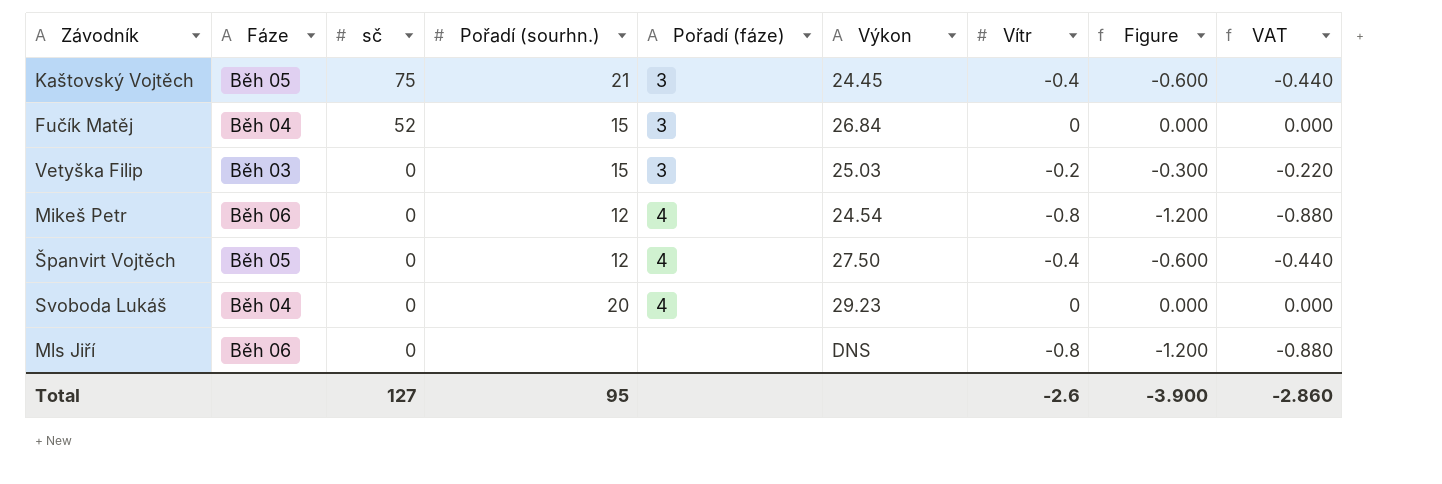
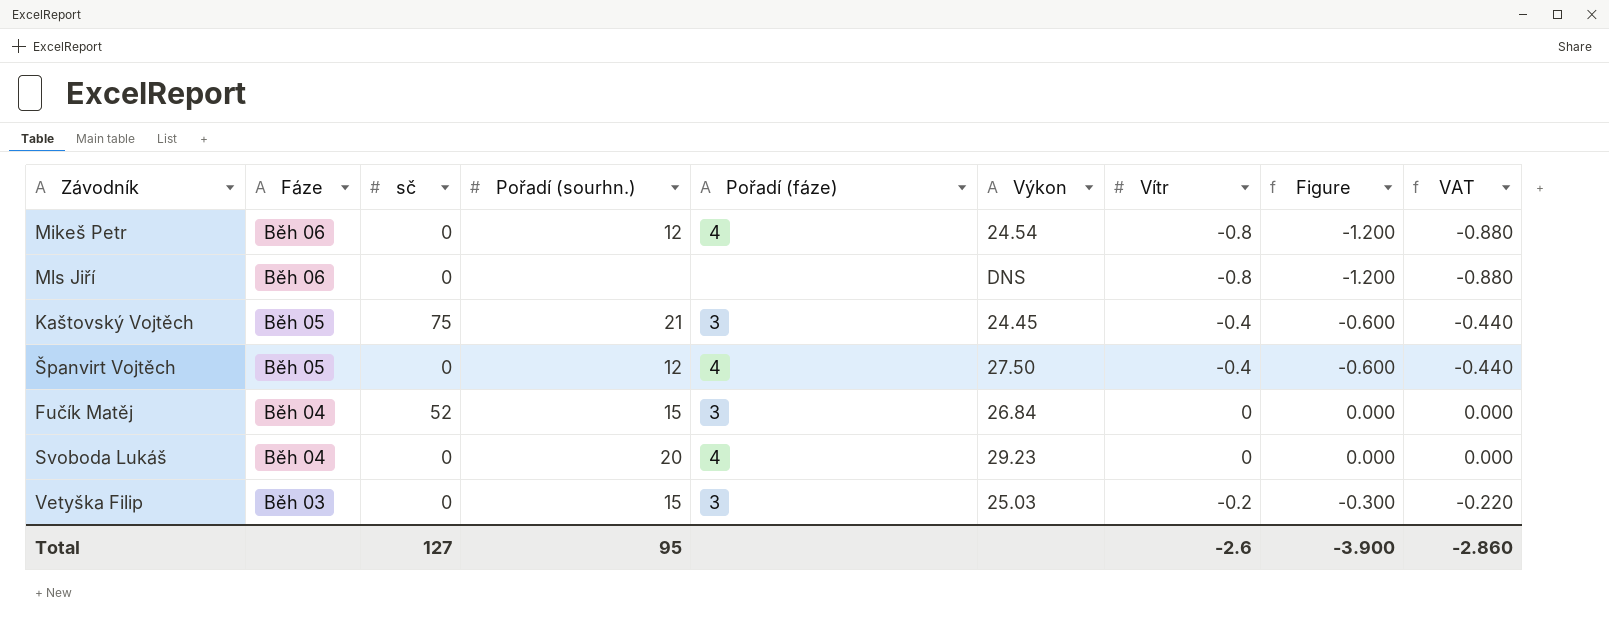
row order: sč descending -> Fáze descending

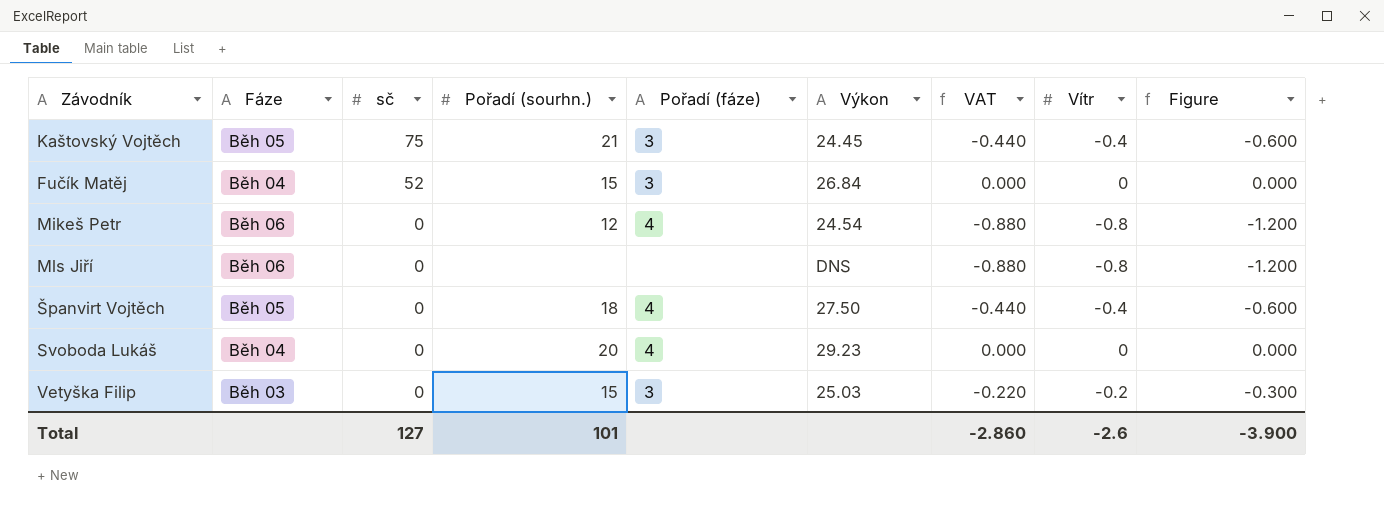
row order: Fáze descending -> sč descending
column VAT | position: 9 -> 7
Španvirt Vojtěch | Pořadí (sourhn.): 12 -> 18
Total | Pořadí (sourhn.): 95 -> 101

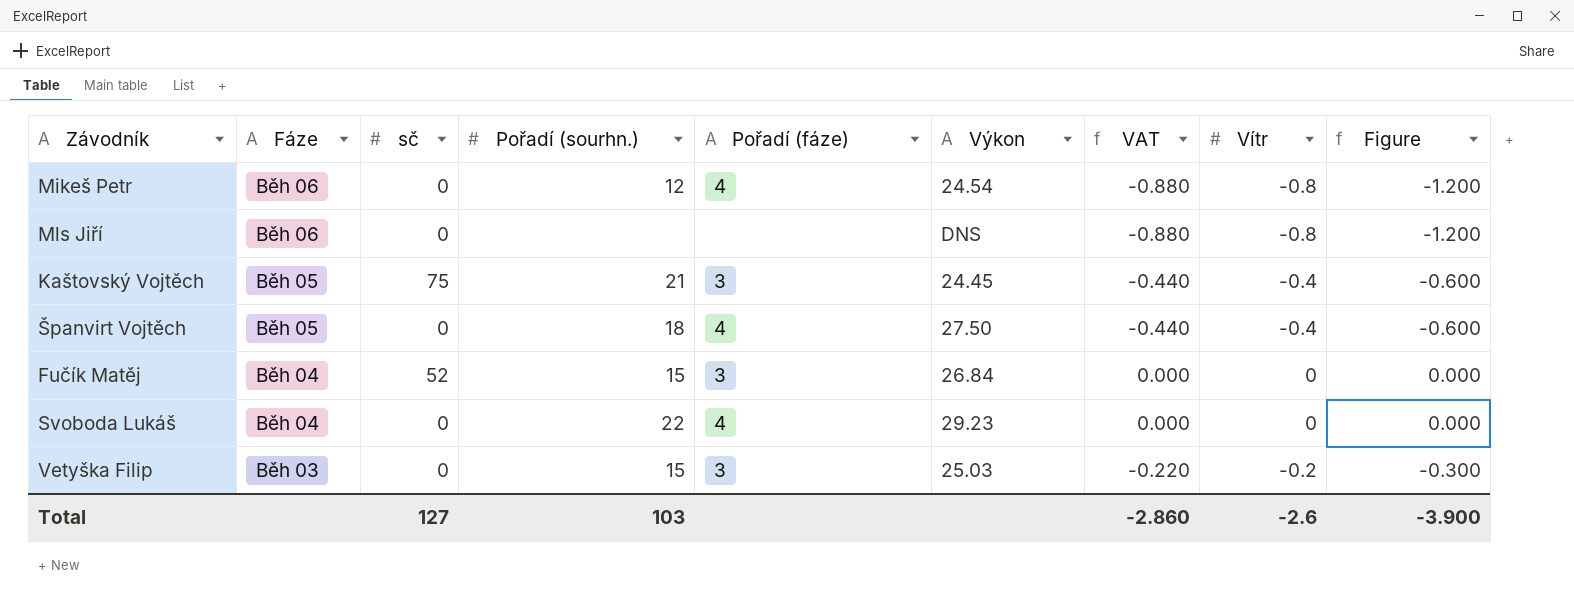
row order: sč descending -> Fáze descending
Svoboda Lukáš | Pořadí (sourhn.): 20 -> 22
Total | Pořadí (sourhn.): 101 -> 103

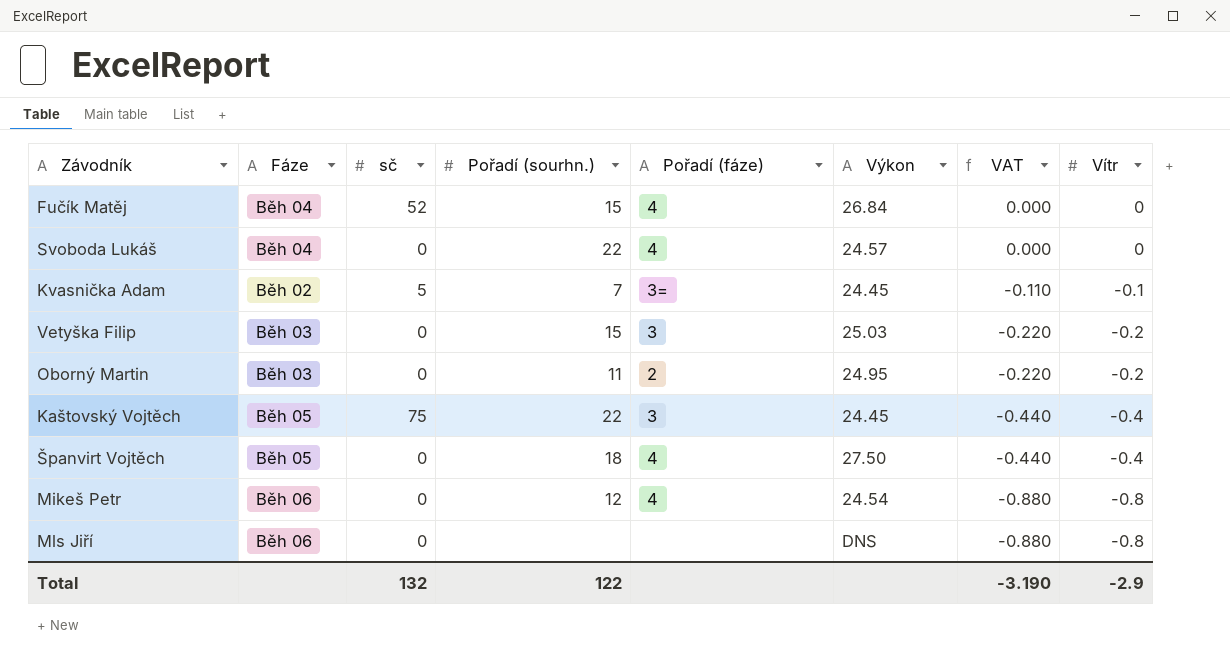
row order: Fáze descending -> VAT descending
column Figure | formula: [Vítr] * 1.5 -> none
Fučík Matěj | Pořadí (fáze): 3 -> 4
Svoboda Lukáš | Výkon: 29.23 -> 24.57
row Kvasnička Adam: none -> Běh 02 | 5 | 7 | 3= | 24.45 | -0.110 | -0.1
row Oborný Martin: none -> Běh 03 | 0 | 11 | 2 | 24.95 | -0.220 | -0.2
Kaštovský Vojtěch | Pořadí (sourhn.): 21 -> 22
Total | sč: 127 -> 132
Total | Pořadí (sourhn.): 103 -> 122
Total | VAT: -2.860 -> -3.190
Total | Vítr: -2.6 -> -2.9

